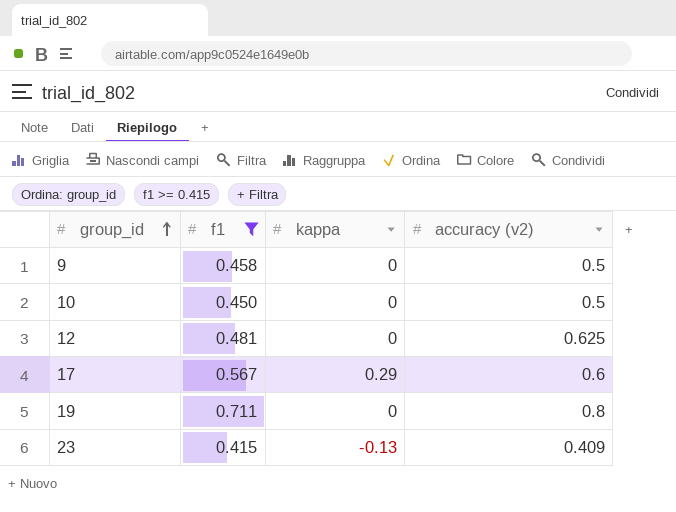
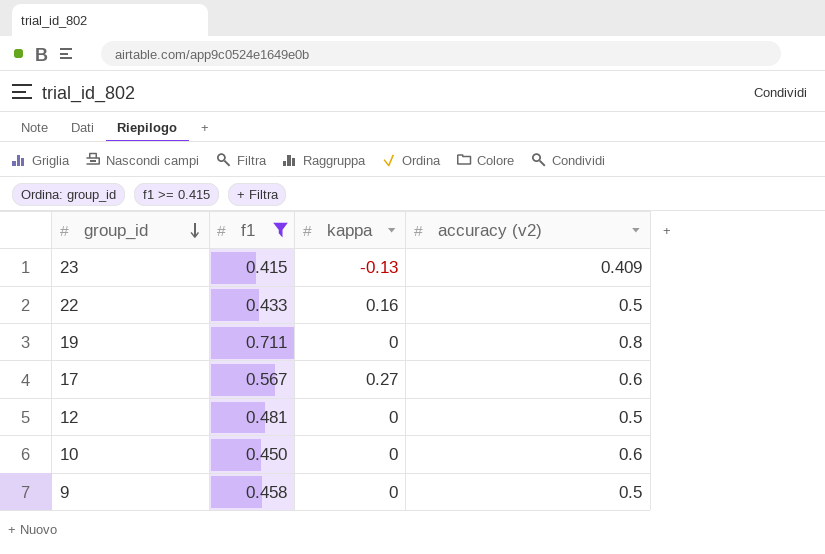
row order: group_id ascending -> group_id descending
row 22: none -> 0.433 | 0.16 | 0.5
17 | kappa: 0.29 -> 0.27
12 | accuracy (v2): 0.625 -> 0.5
10 | accuracy (v2): 0.5 -> 0.6

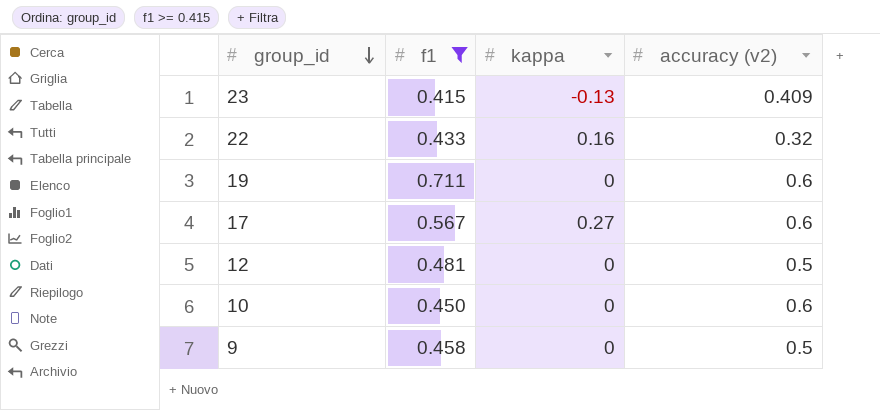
22 | accuracy (v2): 0.5 -> 0.32
19 | accuracy (v2): 0.8 -> 0.6

